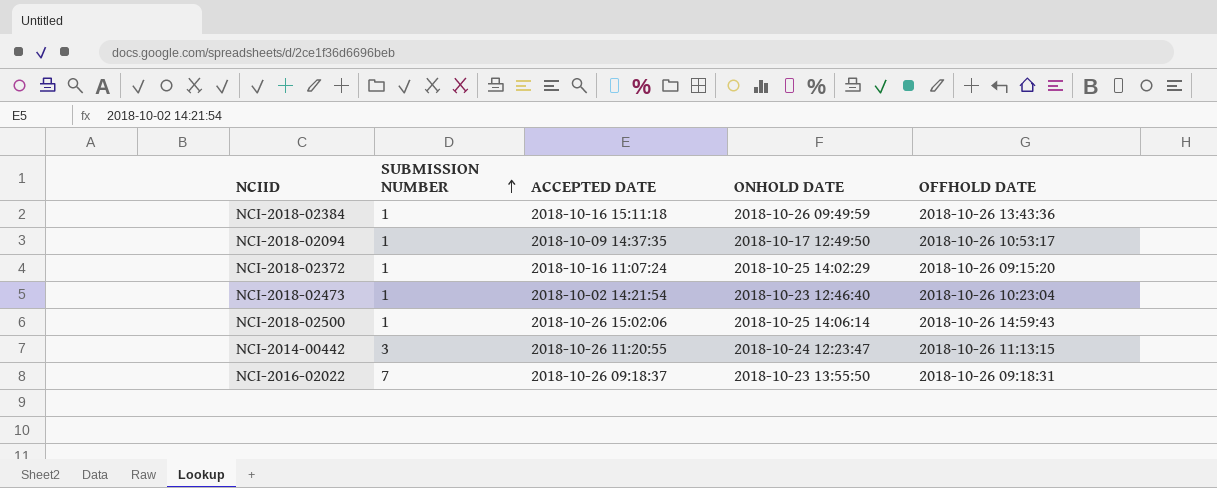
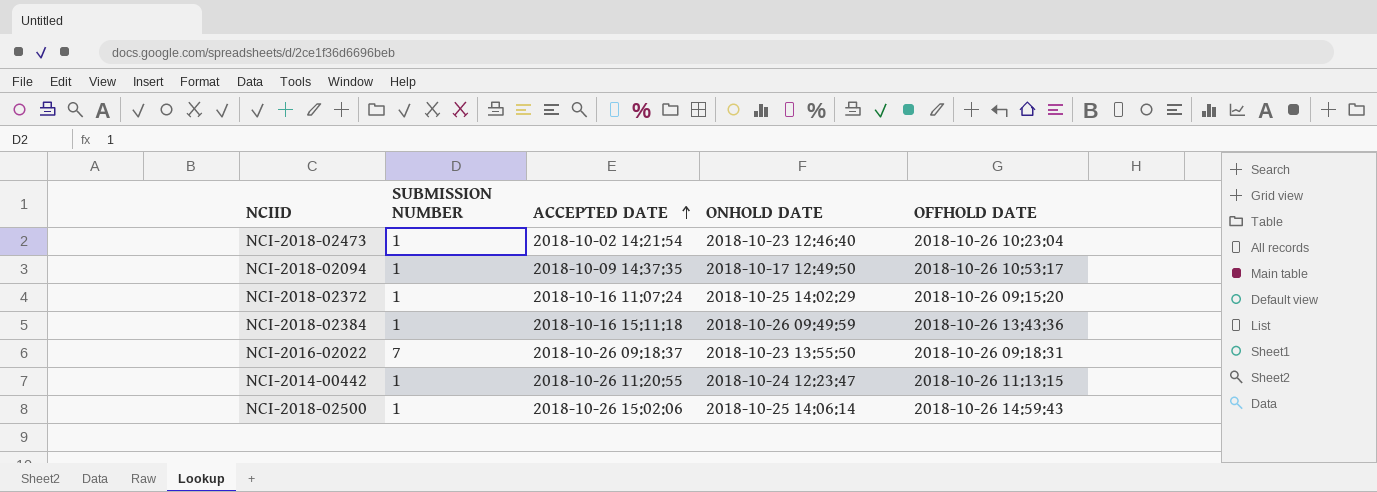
row order: SUBMISSION NUMBER ascending -> ACCEPTED DATE ascending
NCI-2014-00442 | SUBMISSION NUMBER: 3 -> 1

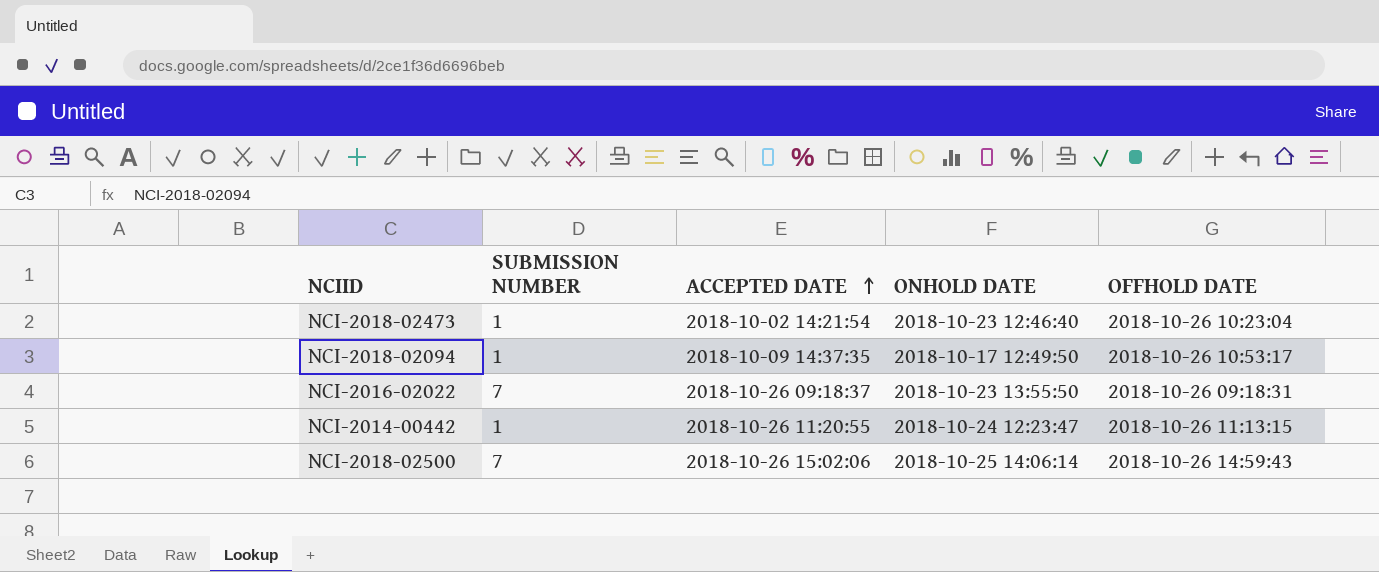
row NCI-2018-02372: 1 | 2018-10-16 11:07:24 | 2018-10-25 14:02:29 | 2018-10-26 09:15:20 -> none
row NCI-2018-02384: 1 | 2018-10-16 15:11:18 | 2018-10-26 09:49:59 | 2018-10-26 13:43:36 -> none
NCI-2018-02500 | SUBMISSION NUMBER: 1 -> 7

